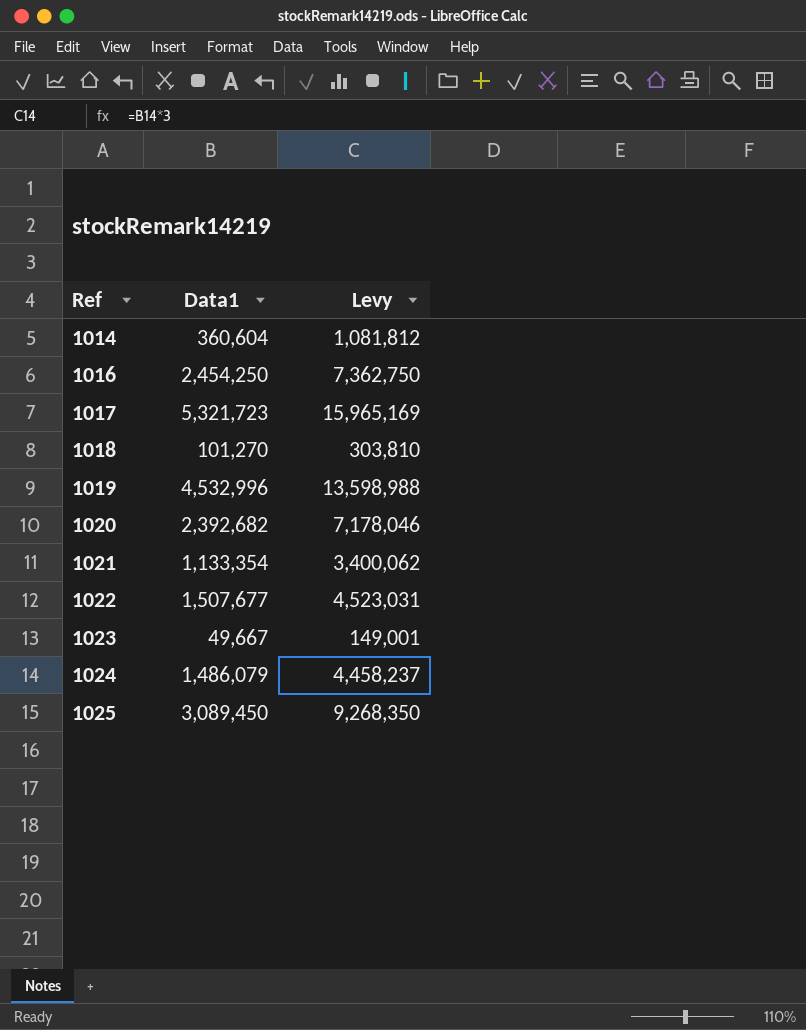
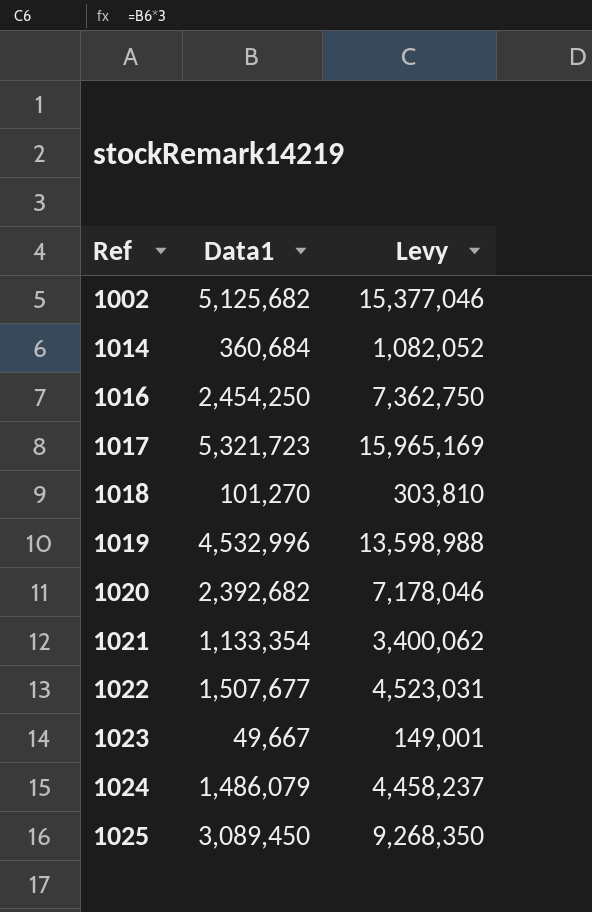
row 1002: none -> 5,125,682 | 15,377,046
1014 | Data1: 360,604 -> 360,684
1014 | Levy: 1,081,812 -> 1,082,052

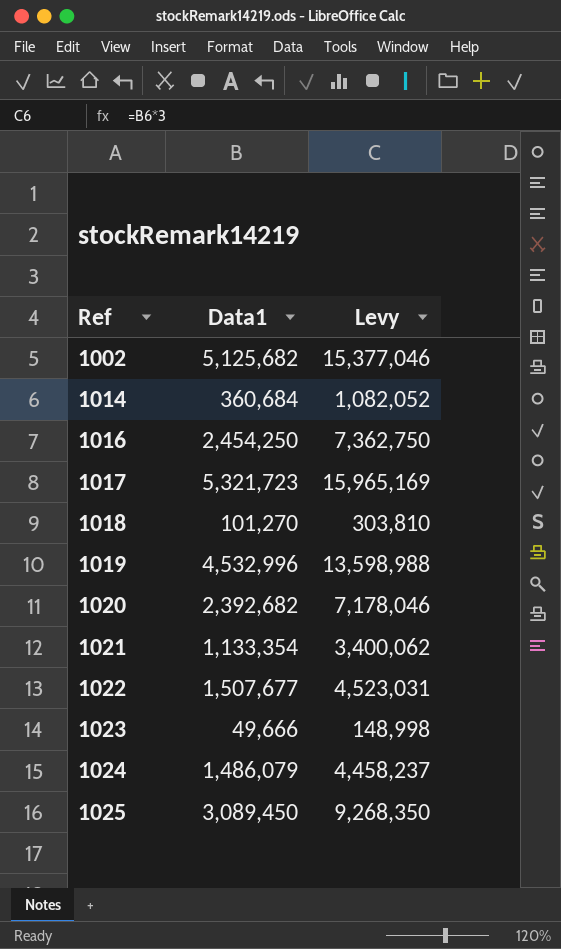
1023 | Data1: 49,667 -> 49,666
1023 | Levy: 149,001 -> 148,998

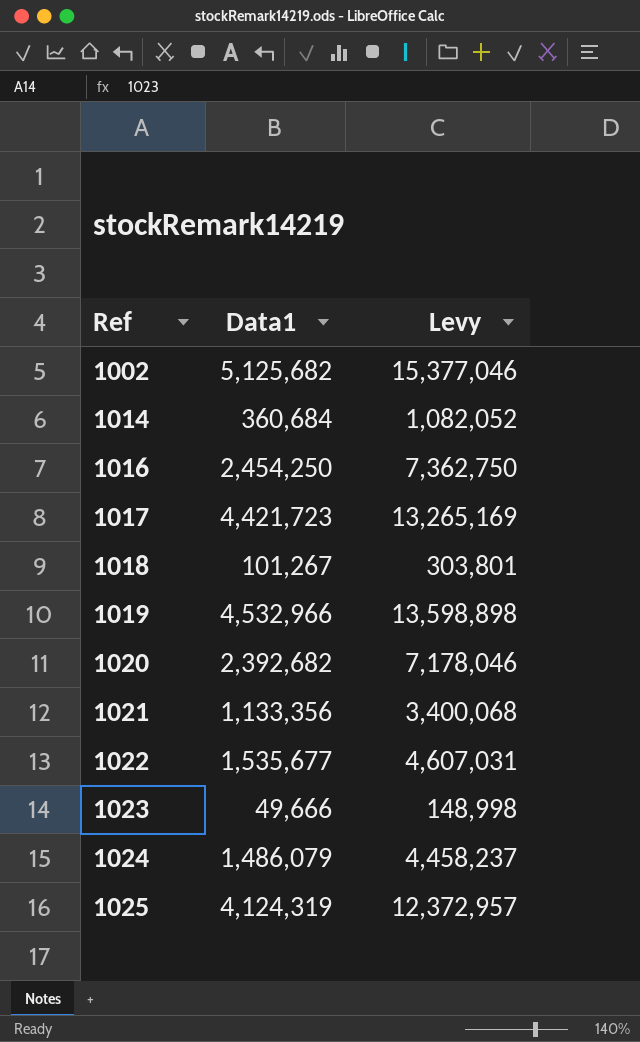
1017 | Data1: 5,321,723 -> 4,421,723
1017 | Levy: 15,965,169 -> 13,265,169
1018 | Data1: 101,270 -> 101,267
1018 | Levy: 303,810 -> 303,801
1019 | Data1: 4,532,996 -> 4,532,966
1019 | Levy: 13,598,988 -> 13,598,898
1021 | Data1: 1,133,354 -> 1,133,356
1021 | Levy: 3,400,062 -> 3,400,068
1022 | Data1: 1,507,677 -> 1,535,677
1022 | Levy: 4,523,031 -> 4,607,031
1025 | Data1: 3,089,450 -> 4,124,319
1025 | Levy: 9,268,350 -> 12,372,957

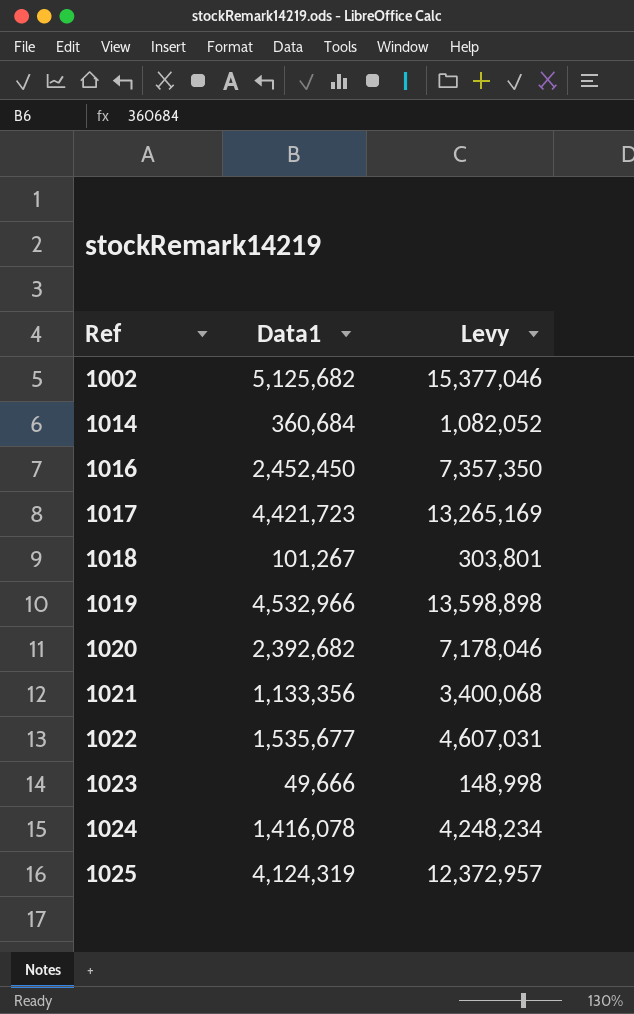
1016 | Data1: 2,454,250 -> 2,452,450
1016 | Levy: 7,362,750 -> 7,357,350
1024 | Data1: 1,486,079 -> 1,416,078
1024 | Levy: 4,458,237 -> 4,248,234

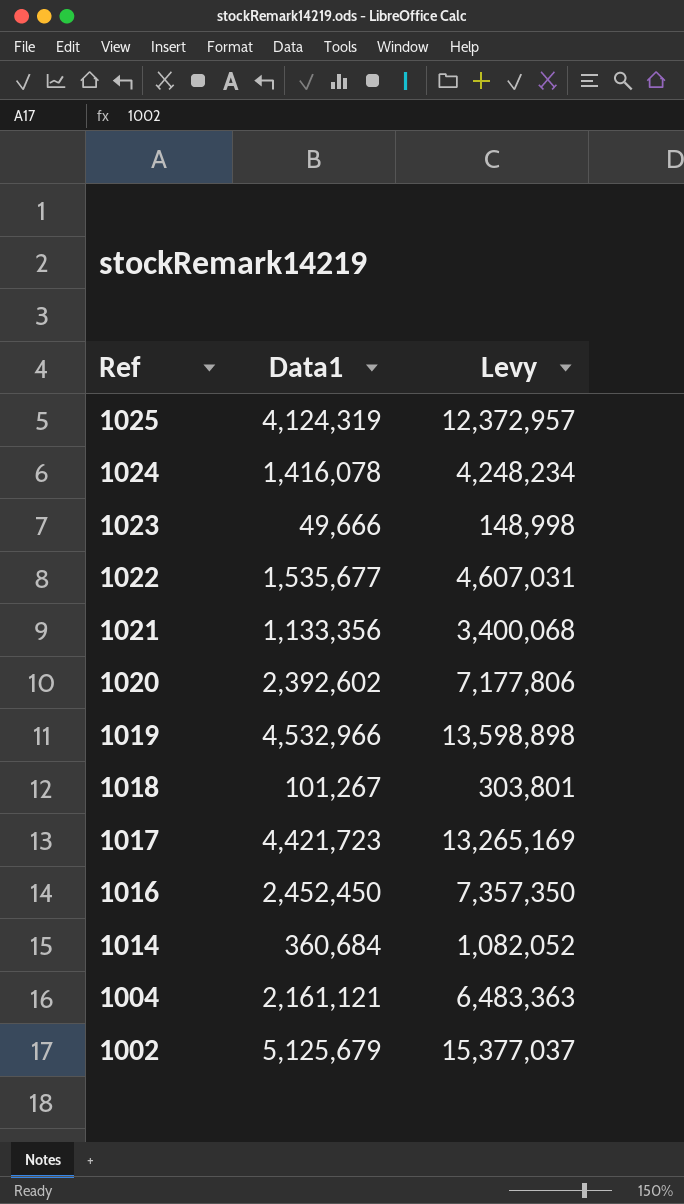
row order: Ref ascending -> Ref descending
1020 | Data1: 2,392,682 -> 2,392,602
1020 | Levy: 7,178,046 -> 7,177,806
row 1004: none -> 2,161,121 | 6,483,363
1002 | Data1: 5,125,682 -> 5,125,679
1002 | Levy: 15,377,046 -> 15,377,037

